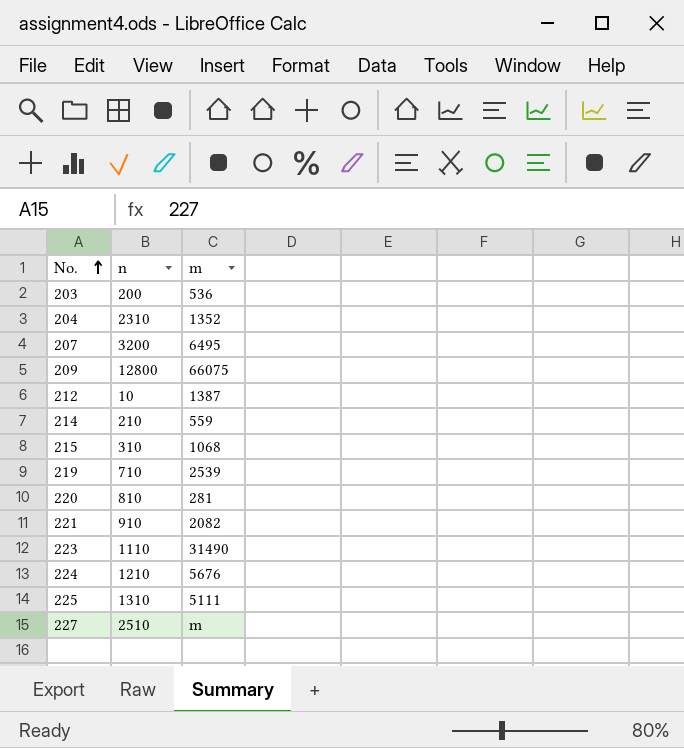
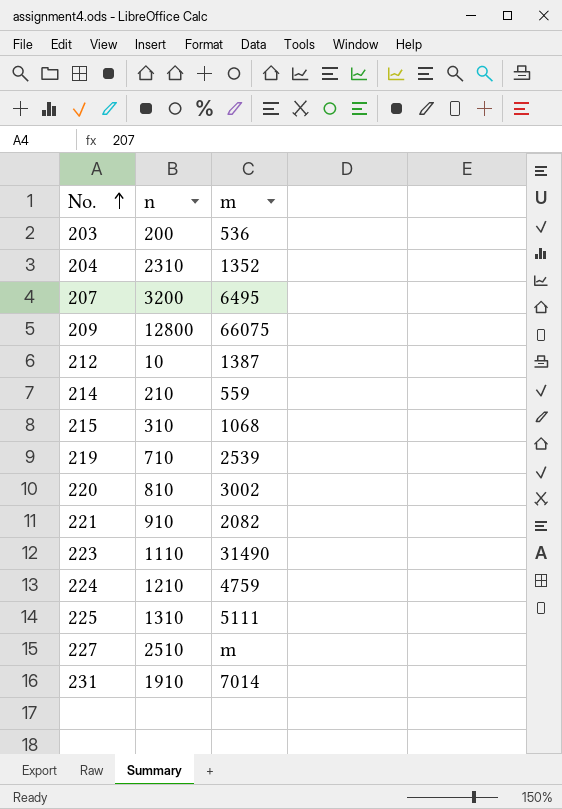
220 | m: 281 -> 3002
224 | m: 5676 -> 4759
row 231: none -> 1910 | 7014

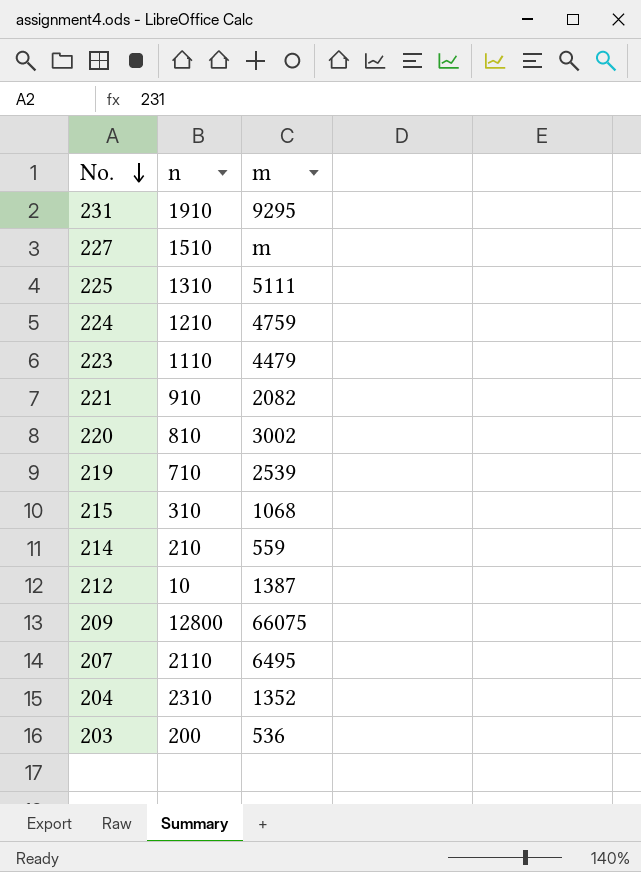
row order: No. ascending -> No. descending
231 | m: 7014 -> 9295
227 | n: 2510 -> 1510
223 | m: 31490 -> 4479
207 | n: 3200 -> 2110

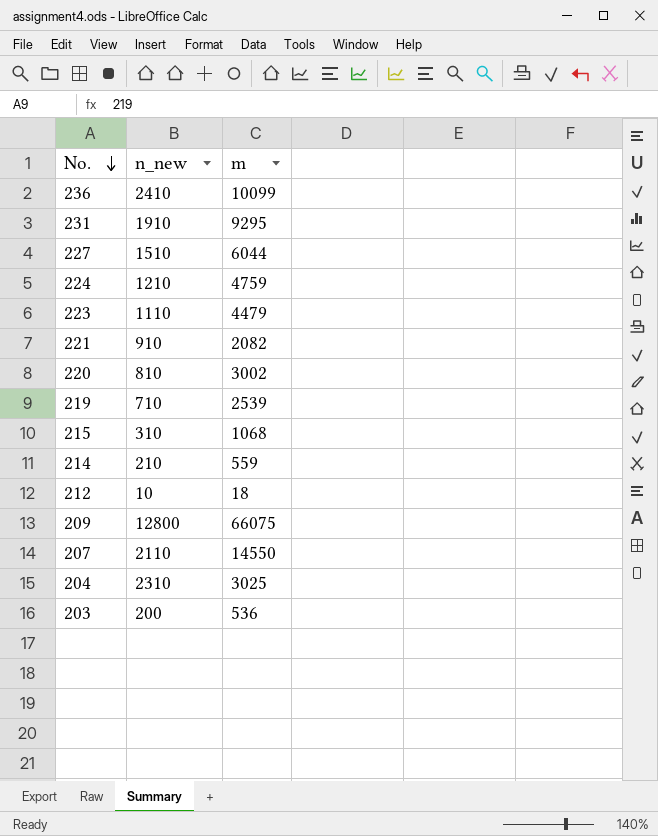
column name: n -> n_new
row 225: 1310 | 5111 -> none
row 236: none -> 2410 | 10099
227 | m: m -> 6044
212 | m: 1387 -> 18
207 | m: 6495 -> 14550
204 | m: 1352 -> 3025

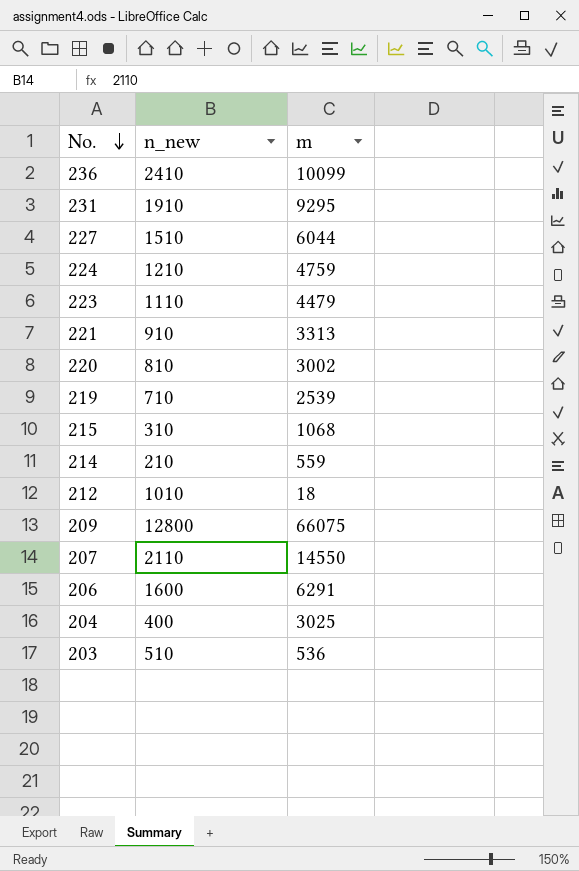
221 | m: 2082 -> 3313
212 | n_new: 10 -> 1010
row 206: none -> 1600 | 6291
204 | n_new: 2310 -> 400
203 | n_new: 200 -> 510

